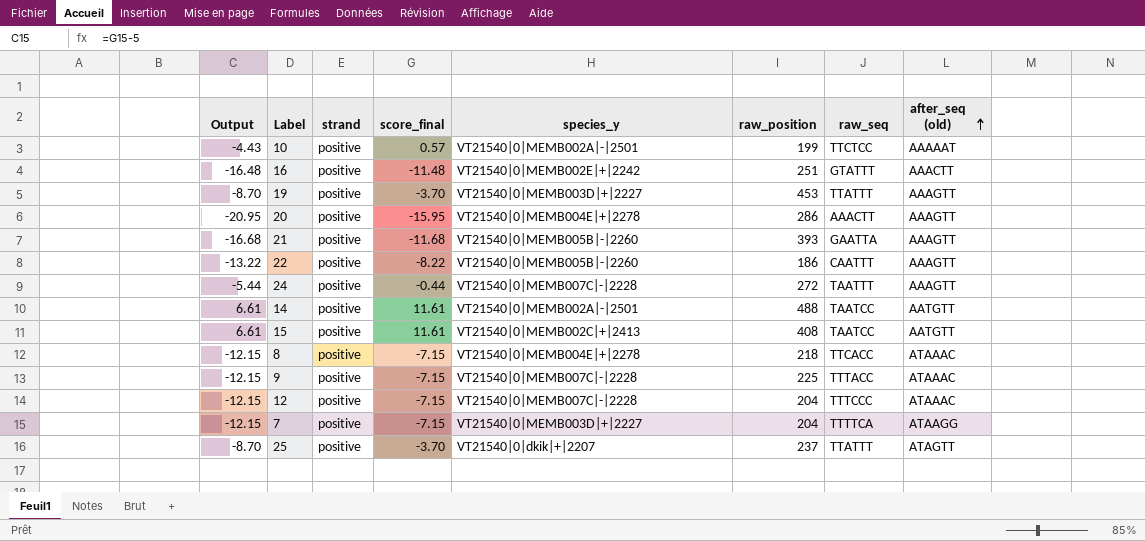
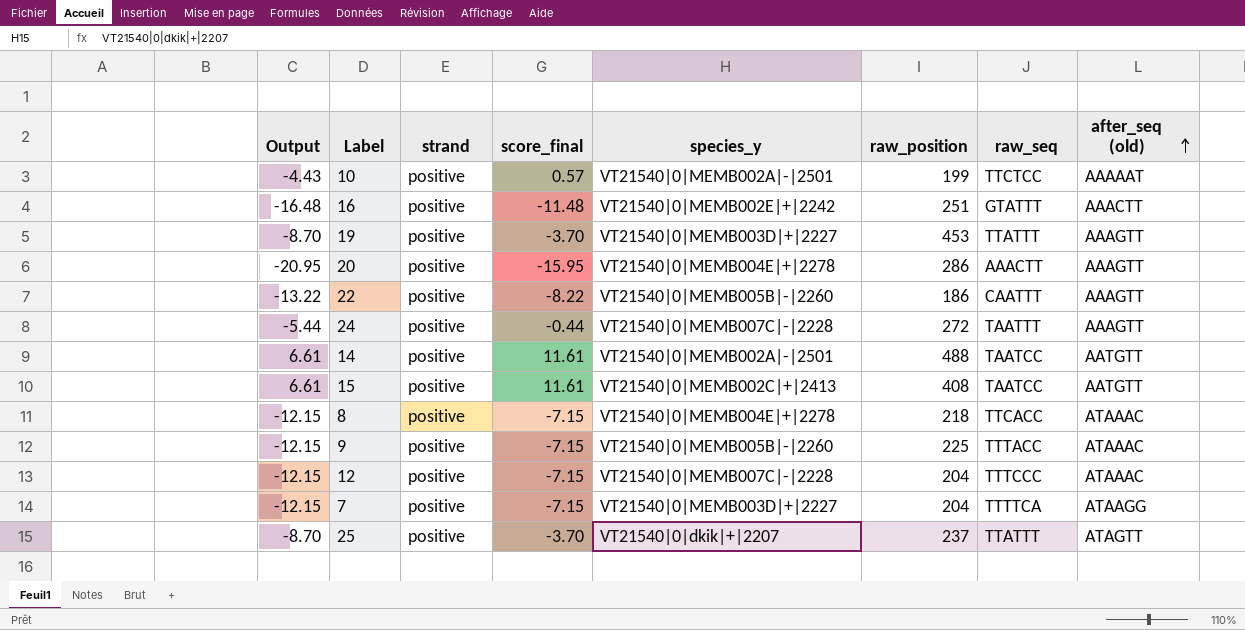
row 21: -16.68 | positive | -11.68 | VT21540|0|MEMB005B|-|2260 | 393 | GAATTA | AAAGTT -> none
9 | species_y: VT21540|0|MEMB007C|-|2228 -> VT21540|0|MEMB005B|-|2260

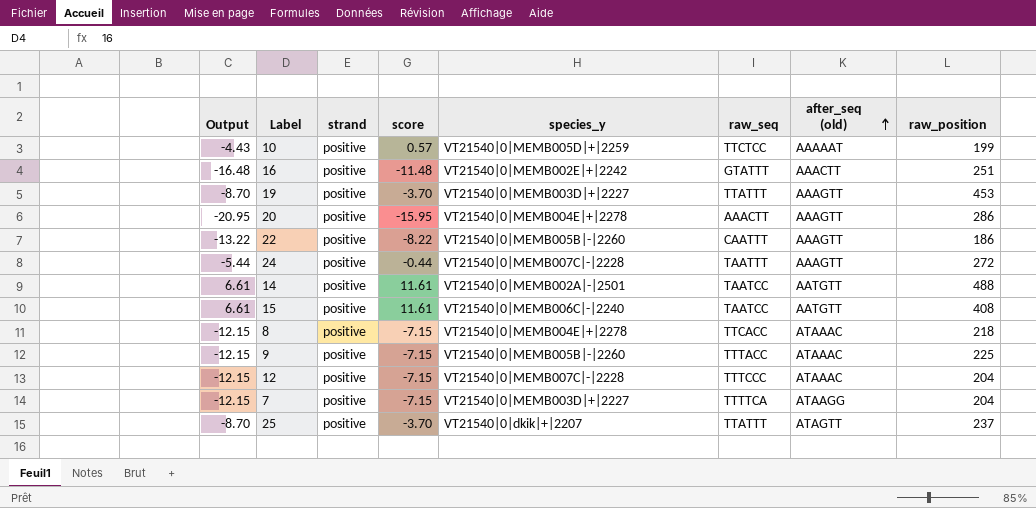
column name: score_final -> score
column raw_position | position: 6 -> 8
10 | species_y: VT21540|0|MEMB002A|-|2501 -> VT21540|0|MEMB005D|+|2259
15 | species_y: VT21540|0|MEMB002C|+|2413 -> VT21540|0|MEMB006C|-|2240

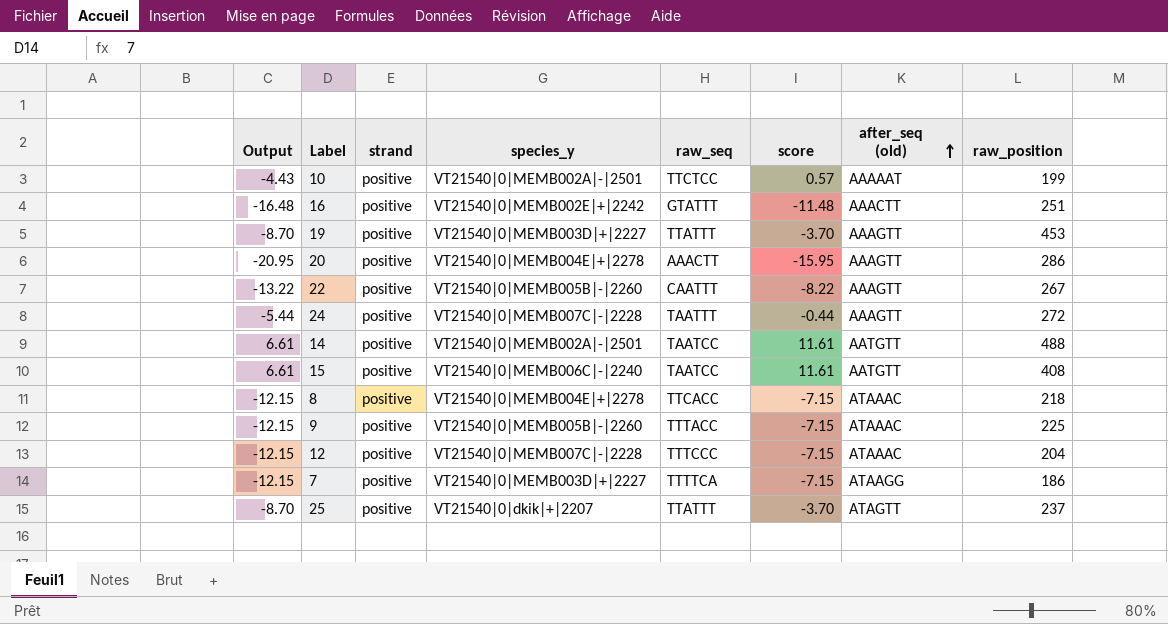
column score | position: 4 -> 6
10 | species_y: VT21540|0|MEMB005D|+|2259 -> VT21540|0|MEMB002A|-|2501
22 | raw_position: 186 -> 267
7 | raw_position: 204 -> 186

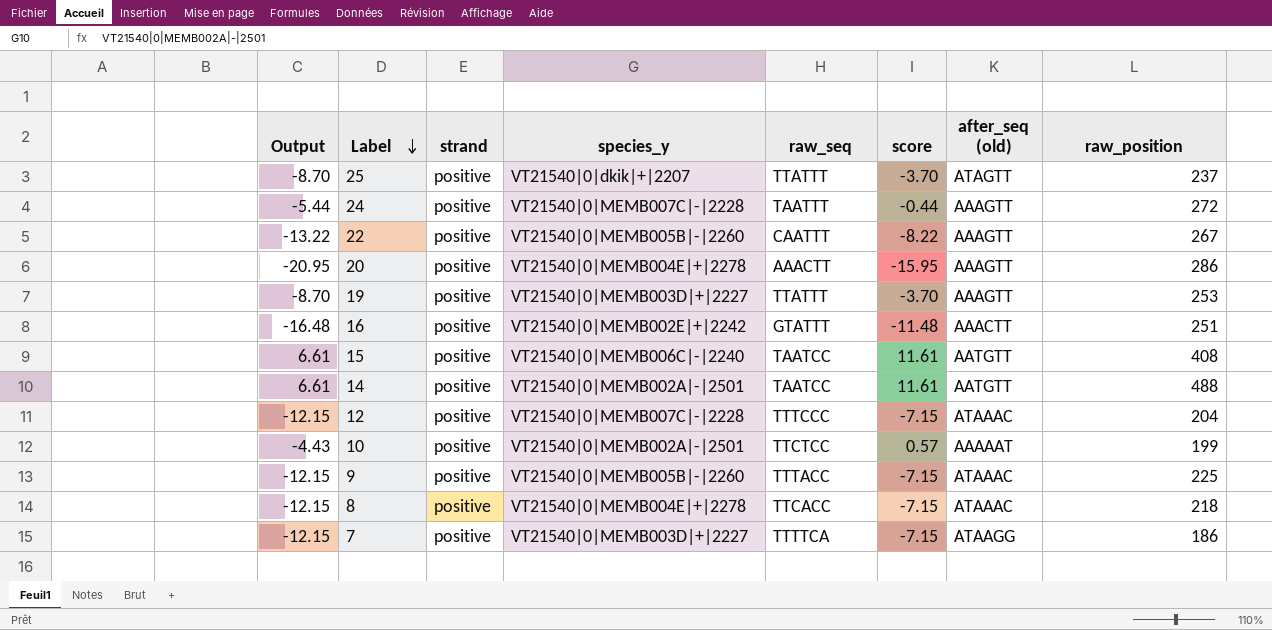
row order: after_seq (old) ascending -> Label descending
19 | raw_position: 453 -> 253

